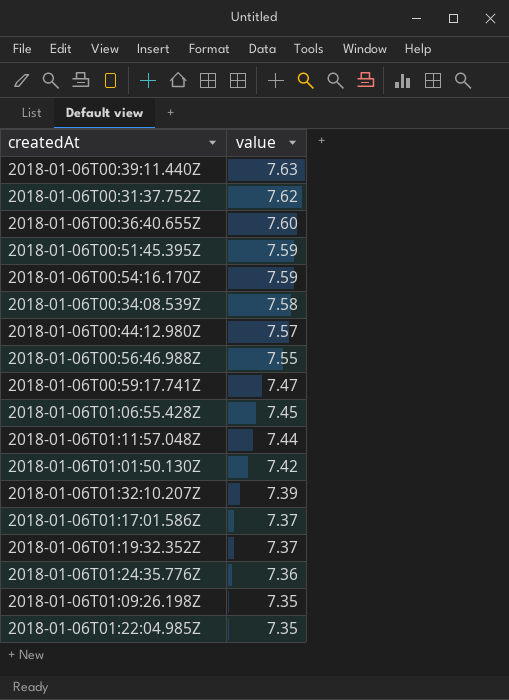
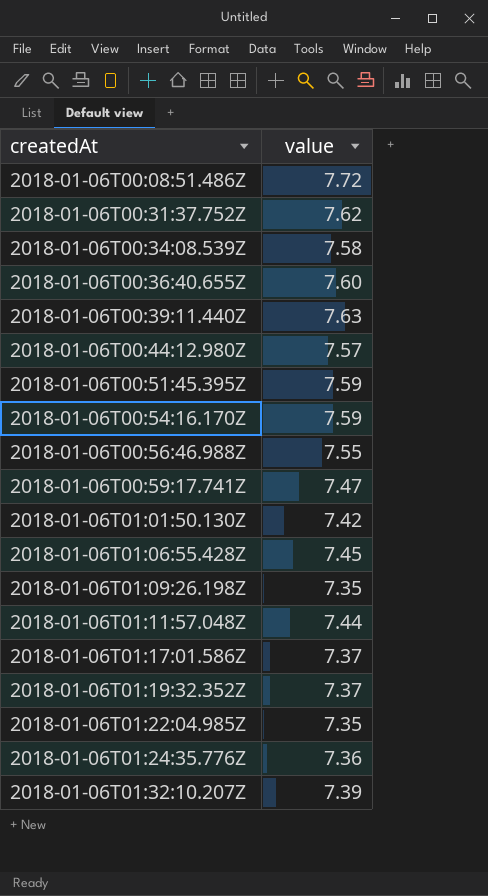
row order: value descending -> createdAt ascending
row 2018-01-06T00:08:51.486Z: none -> 7.72

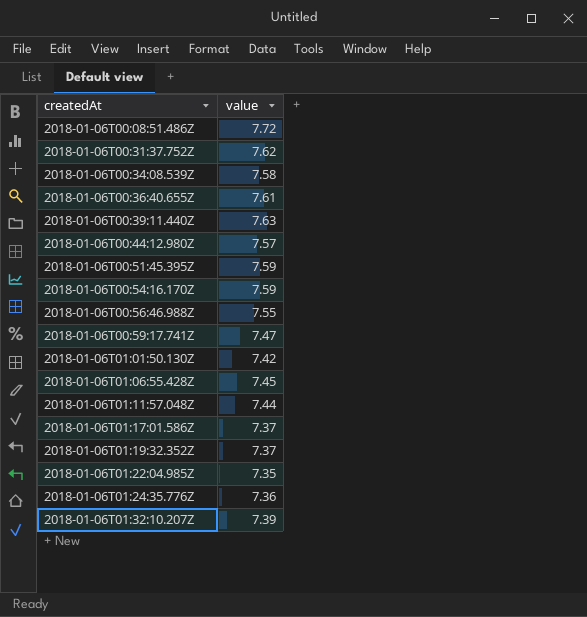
row 2018-01-06T01:09:26.198Z: 7.35 -> none
2018-01-06T00:36:40.655Z | value: 7.60 -> 7.61

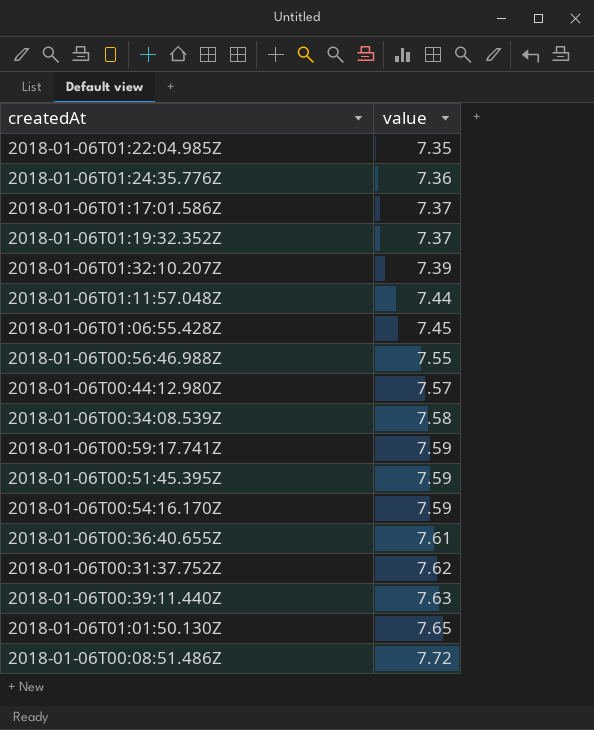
row order: createdAt ascending -> value ascending
2018-01-06T00:59:17.741Z | value: 7.47 -> 7.59
2018-01-06T01:01:50.130Z | value: 7.42 -> 7.65

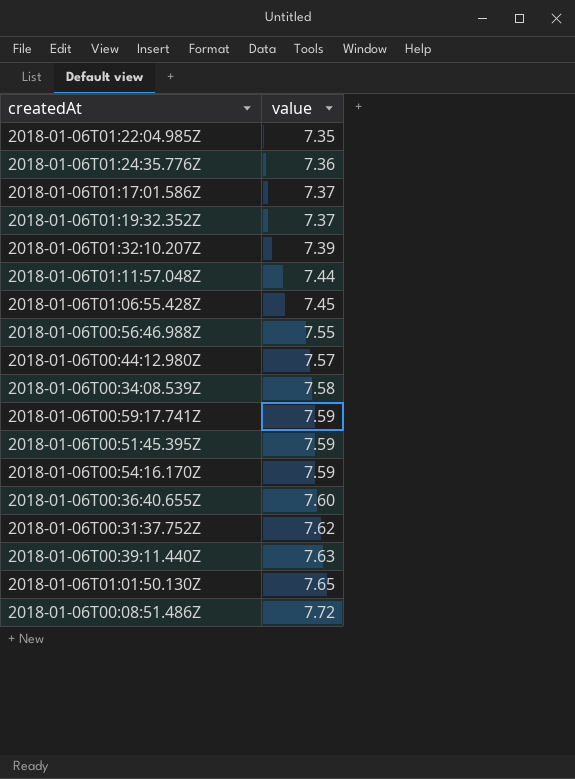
2018-01-06T00:36:40.655Z | value: 7.61 -> 7.60

